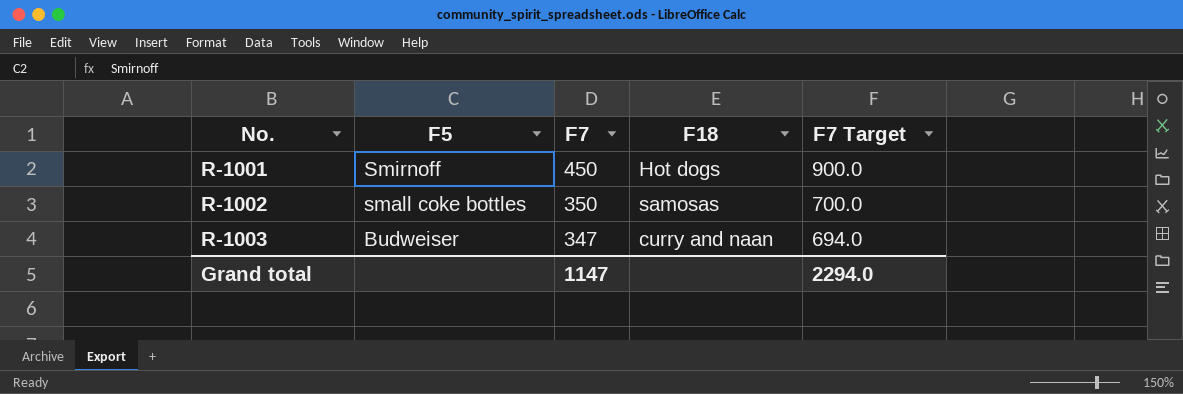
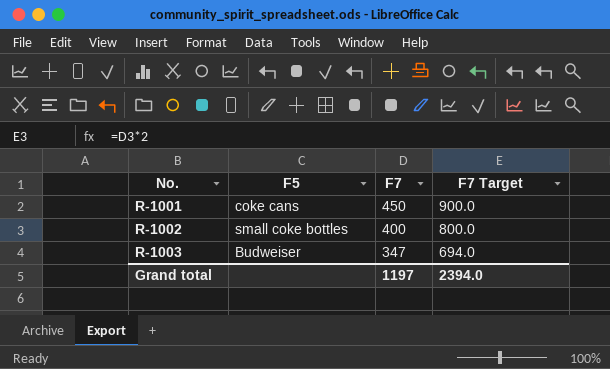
column F18 | position: 4 -> none
R-1001 | F5: Smirnoff -> coke cans
R-1002 | F7: 350 -> 400
R-1002 | F7 Target: 700.0 -> 800.0
Grand total | F7: 1147 -> 1197
Grand total | F7 Target: 2294.0 -> 2394.0

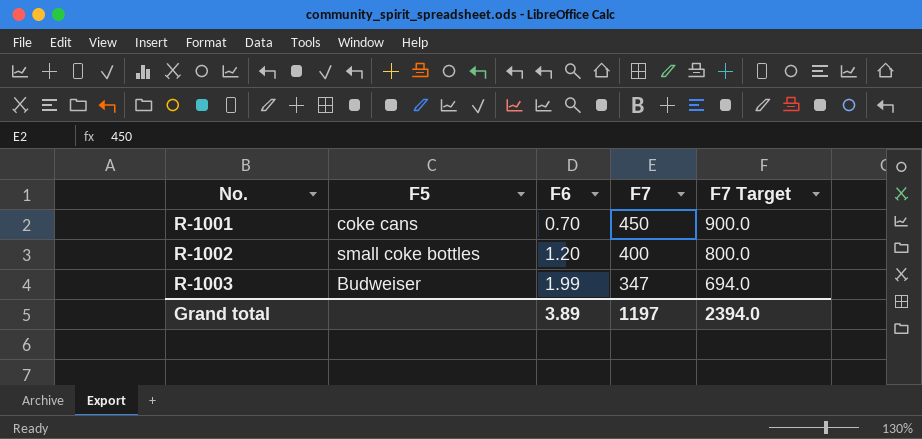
column F6 | position: none -> 3

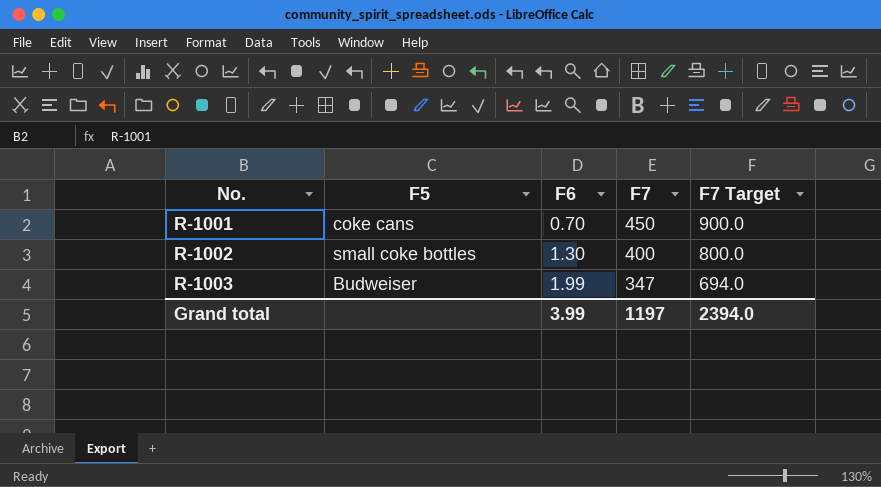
R-1002 | F6: 1.20 -> 1.30
Grand total | F6: 3.89 -> 3.99

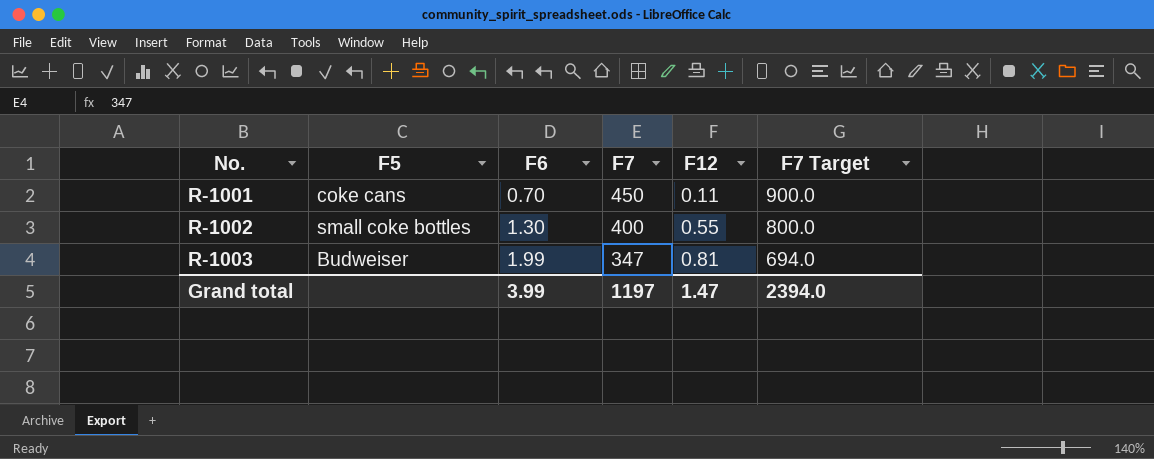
column F12 | position: none -> 5

